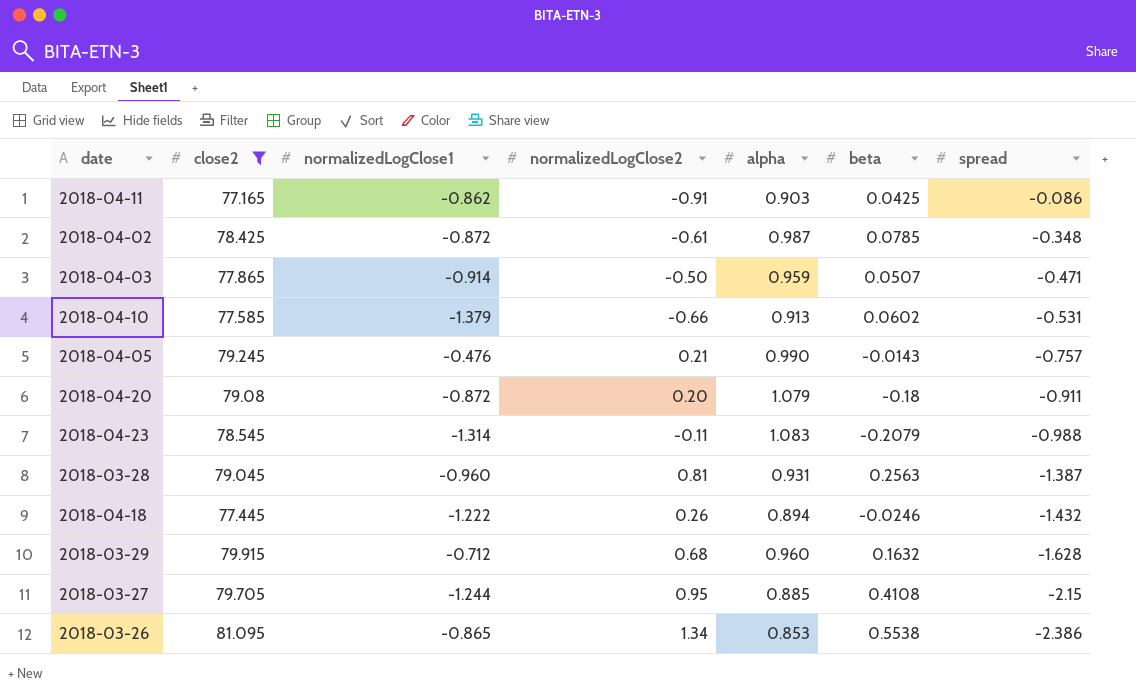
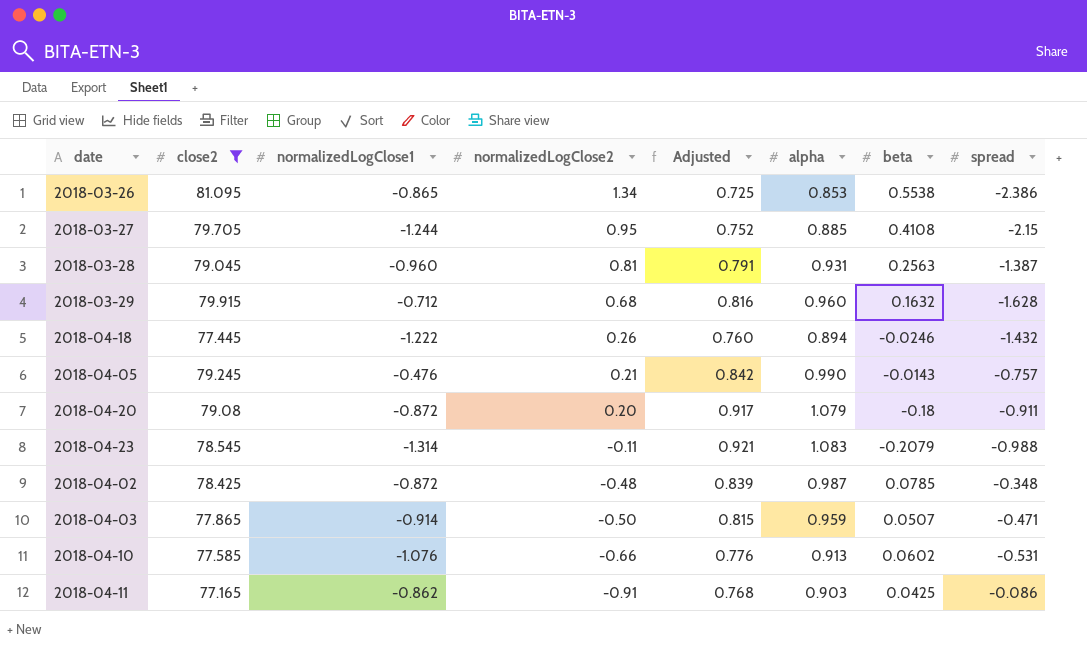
row order: spread descending -> normalizedLogClose2 descending
column Adjusted | formula: none -> [alpha] * 0.85
2018-04-02 | normalizedLogClose2: -0.61 -> -0.48
2018-04-10 | normalizedLogClose1: -1.379 -> -1.076

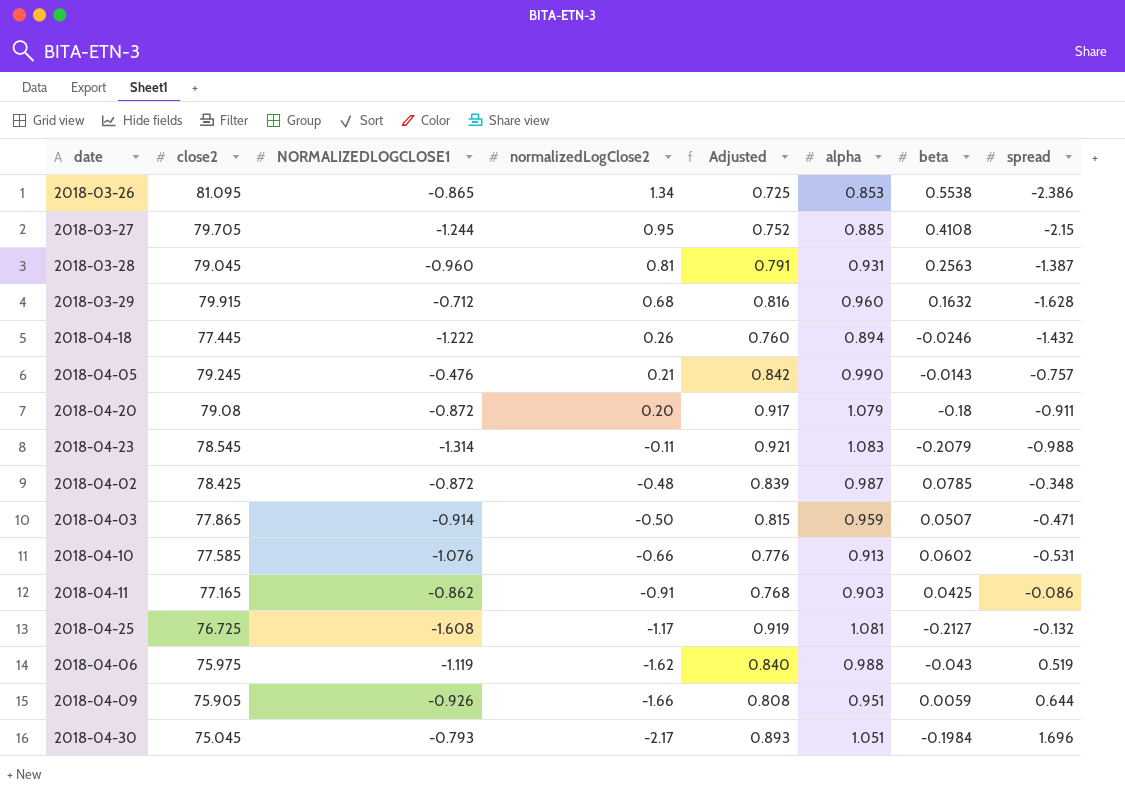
filter: close2 >= 77.165 -> none
column name: normalizedLogClose1 -> NORMALIZEDLOGCLOSE1

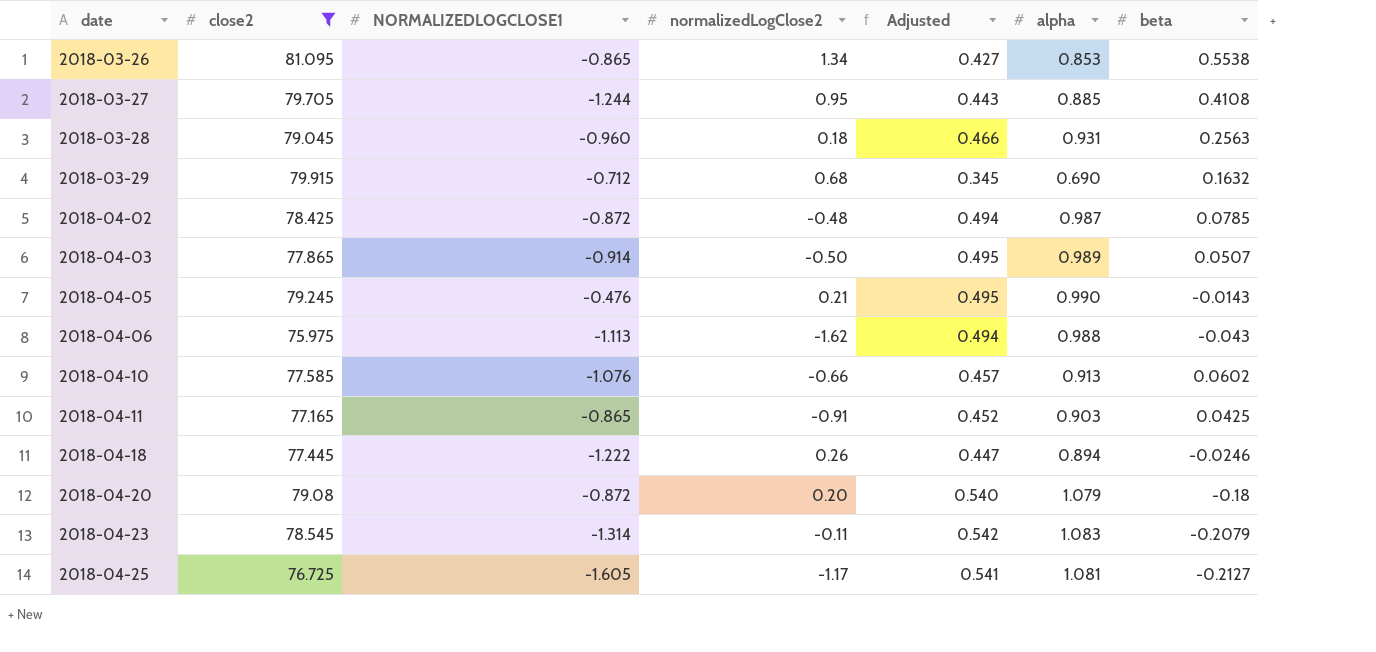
filter: none -> close2 >= 75.975
row order: normalizedLogClose2 descending -> date ascending
column spread | position: 8 -> none
column Adjusted | formula: [alpha] * 0.85 -> [alpha] * 0.5
2018-03-28 | normalizedLogClose2: 0.81 -> 0.18
2018-03-29 | alpha: 0.960 -> 0.690
2018-04-03 | alpha: 0.959 -> 0.989
2018-04-06 | NORMALIZEDLOGCLOSE1: -1.119 -> -1.113
2018-04-11 | NORMALIZEDLOGCLOSE1: -0.862 -> -0.865
2018-04-25 | NORMALIZEDLOGCLOSE1: -1.608 -> -1.605

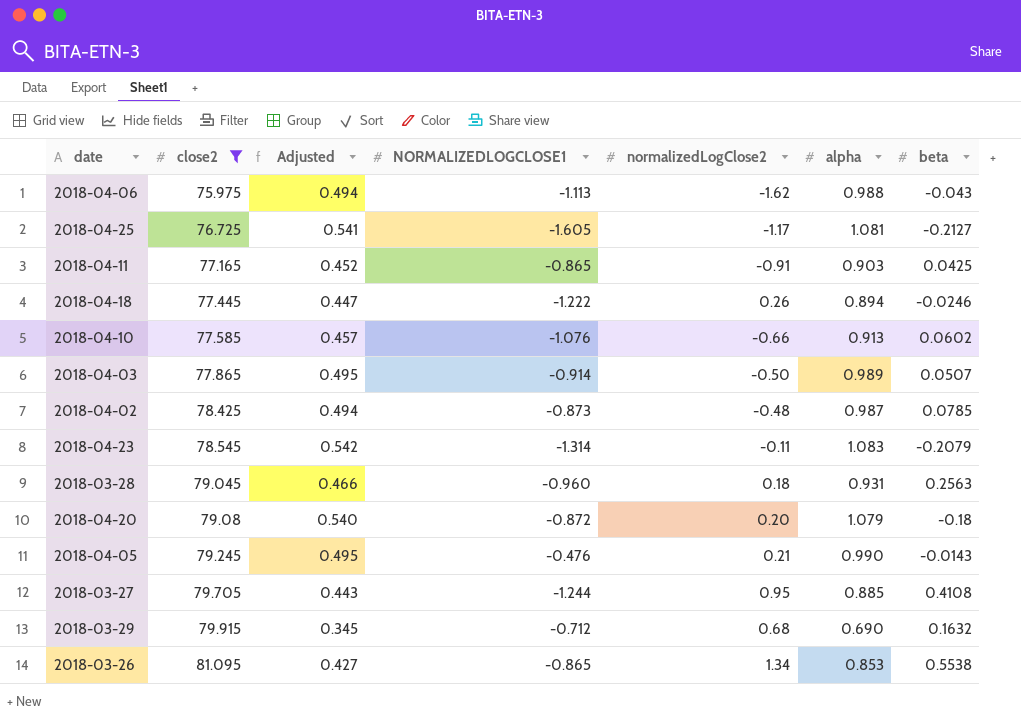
row order: date ascending -> close2 ascending
column Adjusted | position: 5 -> 3
2018-04-02 | NORMALIZEDLOGCLOSE1: -0.872 -> -0.873

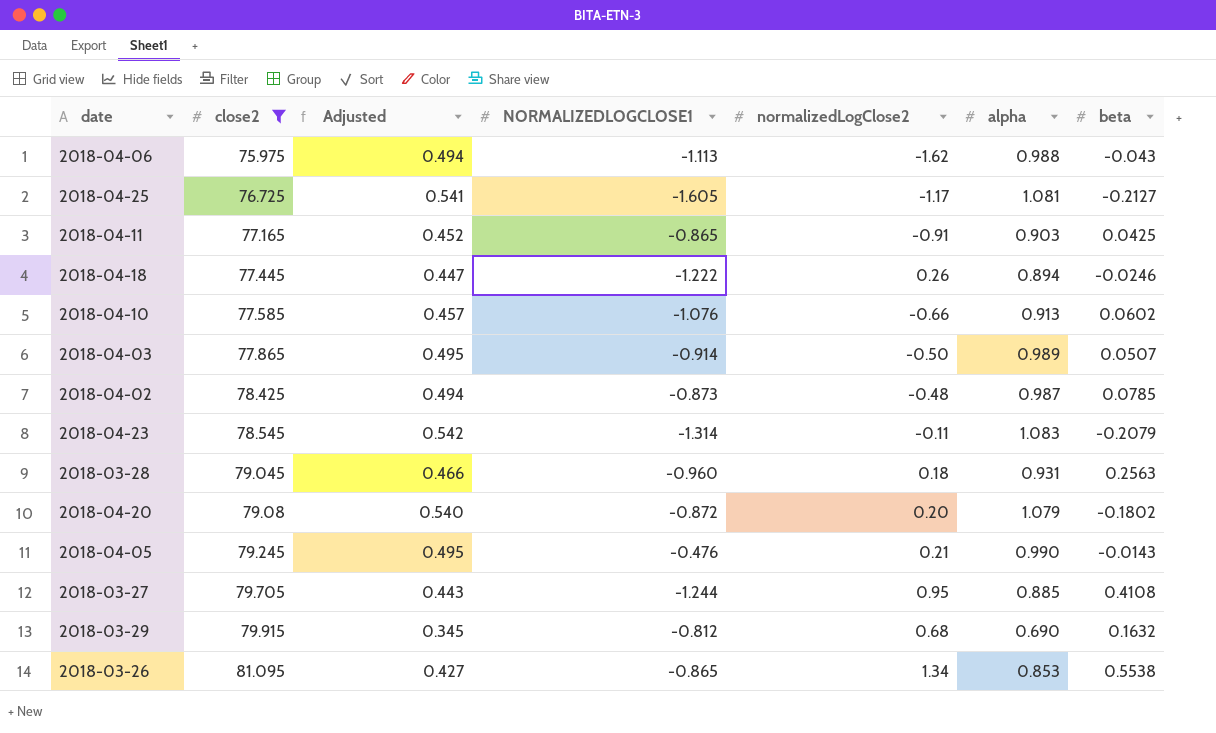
2018-04-20 | beta: -0.18 -> -0.1802
2018-03-29 | NORMALIZEDLOGCLOSE1: -0.712 -> -0.812

